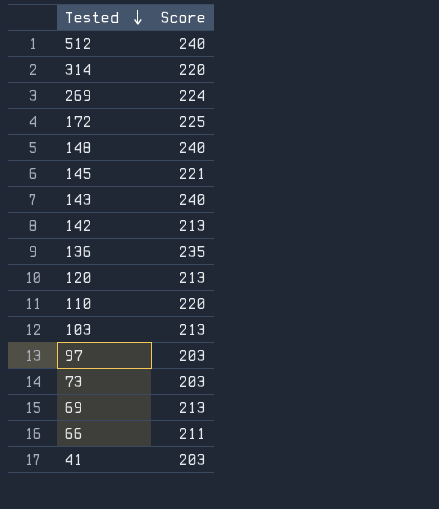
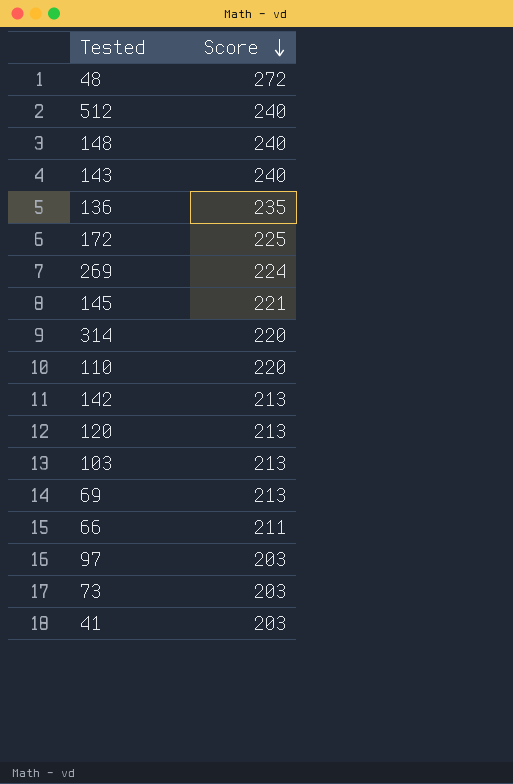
row order: Tested descending -> Score descending
row 48: none -> 272

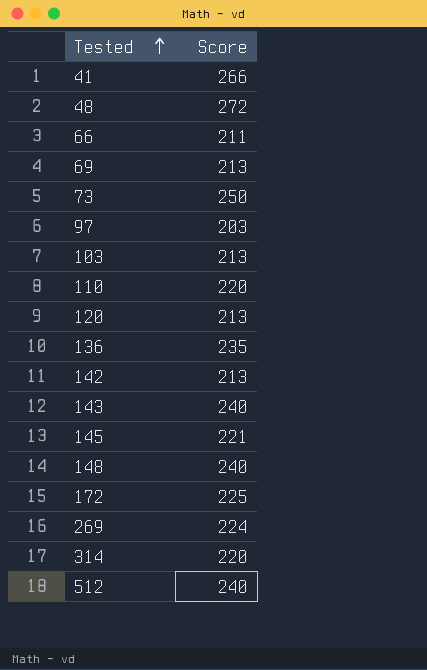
row order: Score descending -> Tested ascending
41 | Score: 203 -> 266
73 | Score: 203 -> 250

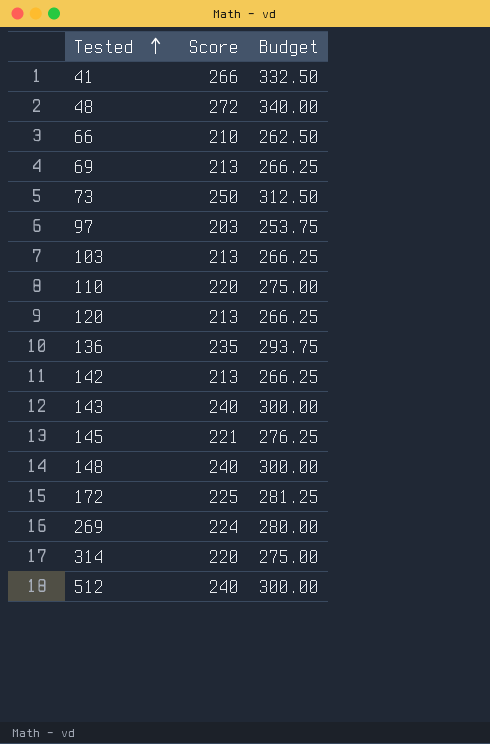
column Budget | formula: none -> [Score] * 1.25
66 | Score: 211 -> 210

